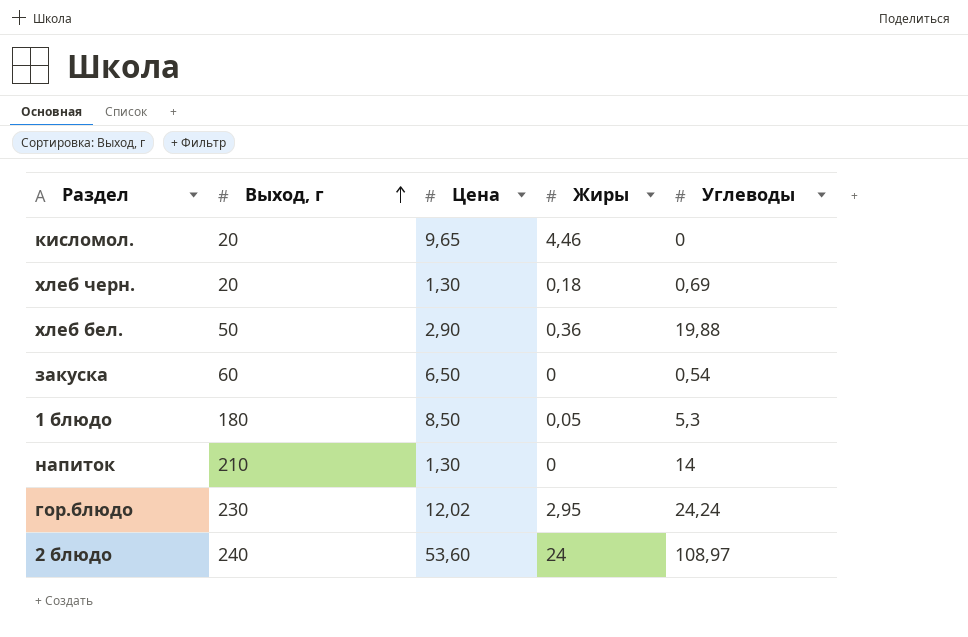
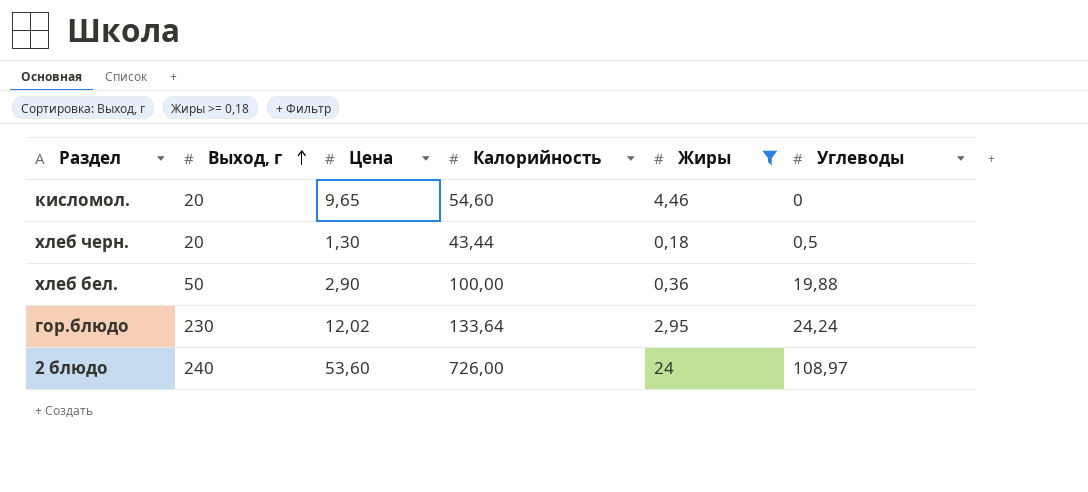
filter: none -> Жиры >= 0,18
column Калорийность | position: none -> 4
хлеб черн. | Углеводы: 0,69 -> 0,5

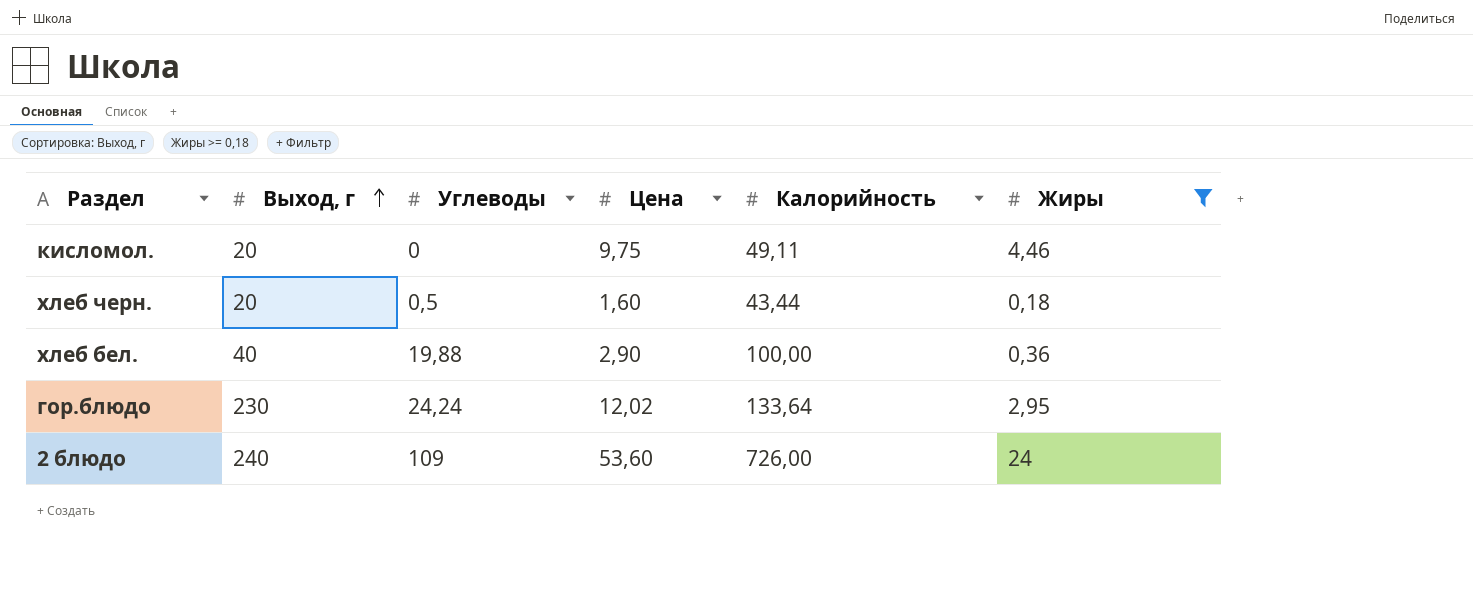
column Углеводы | position: 6 -> 3
кисломол. | Цена: 9,65 -> 9,75
кисломол. | Калорийность: 54,60 -> 49,11
хлеб черн. | Цена: 1,30 -> 1,60
хлеб бел. | Выход, г: 50 -> 40
2 блюдо | Углеводы: 108,97 -> 109

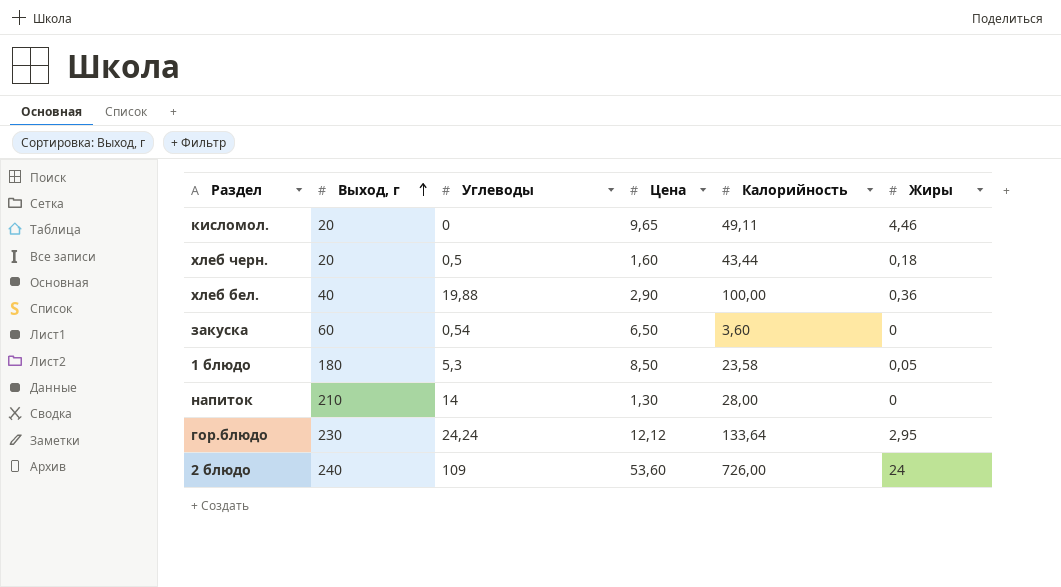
filter: Жиры >= 0,18 -> none
кисломол. | Цена: 9,75 -> 9,65
гор.блюдо | Цена: 12,02 -> 12,12

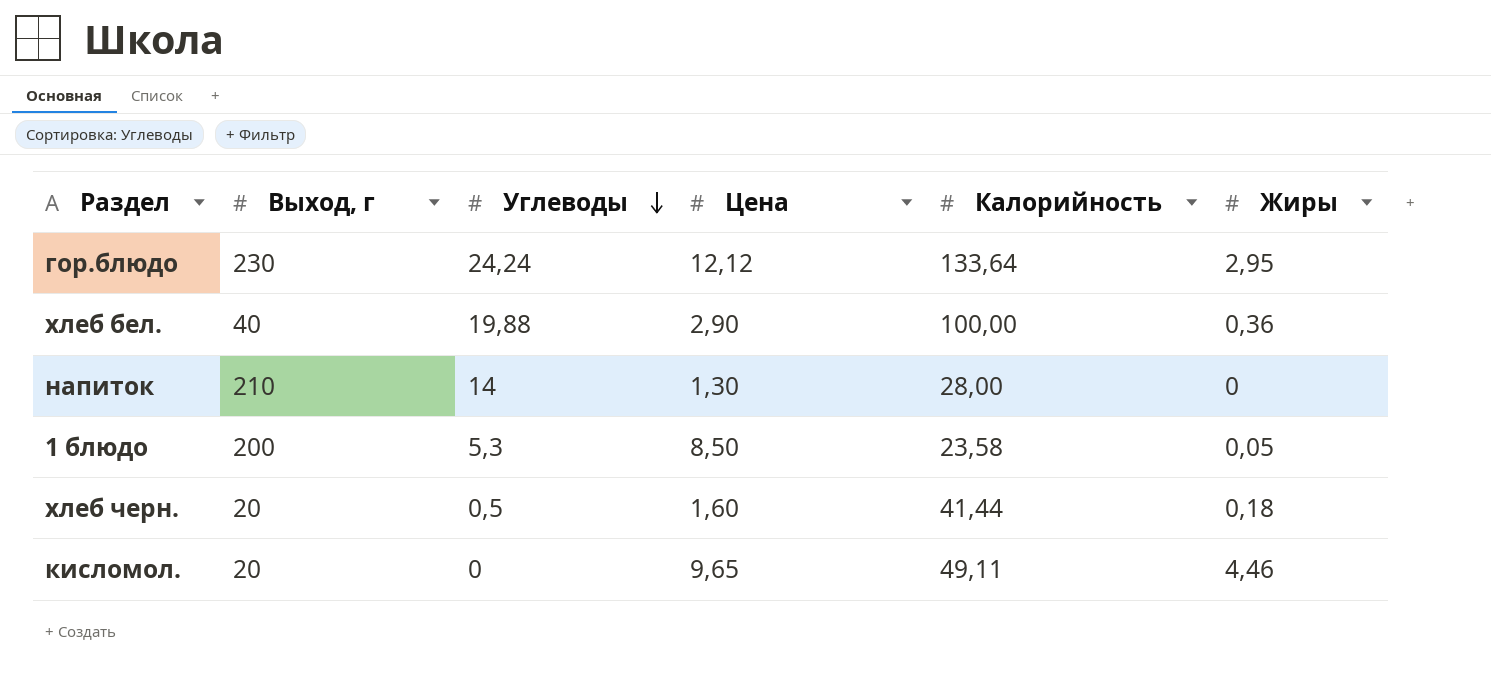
row order: Выход, г ascending -> Углеводы descending
row закуска: 60 | 0,54 | 6,50 | 3,60 | 0 -> none
row 2 блюдо: 240 | 109 | 53,60 | 726,00 | 24 -> none
1 блюдо | Выход, г: 180 -> 200
хлеб черн. | Калорийность: 43,44 -> 41,44

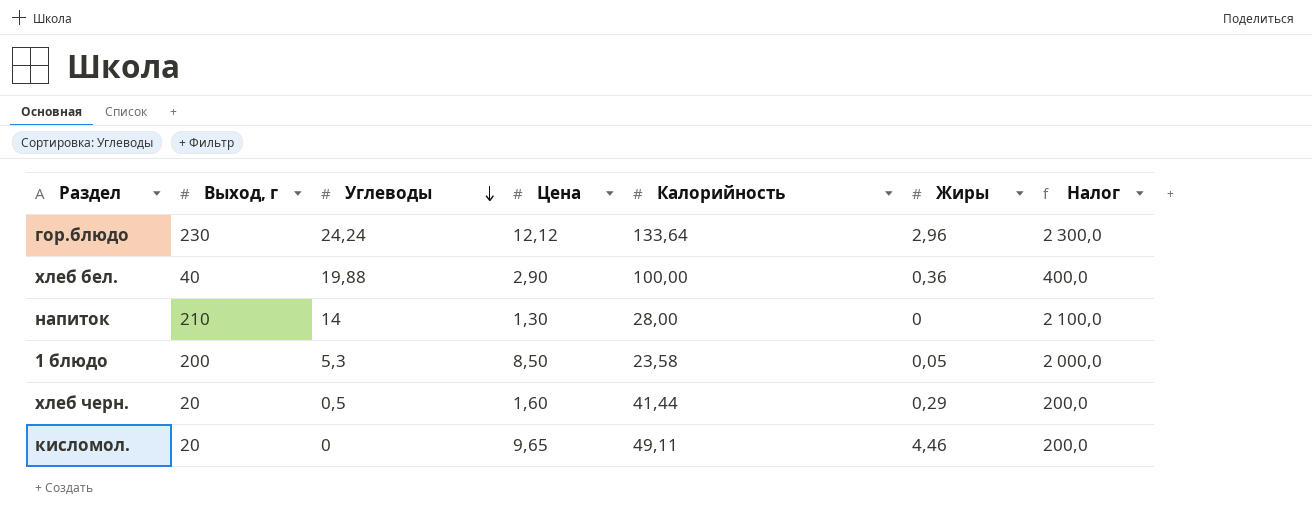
column Налог | formula: none -> [Выход, г] * 10
гор.блюдо | Жиры: 2,95 -> 2,96
хлеб черн. | Жиры: 0,18 -> 0,29

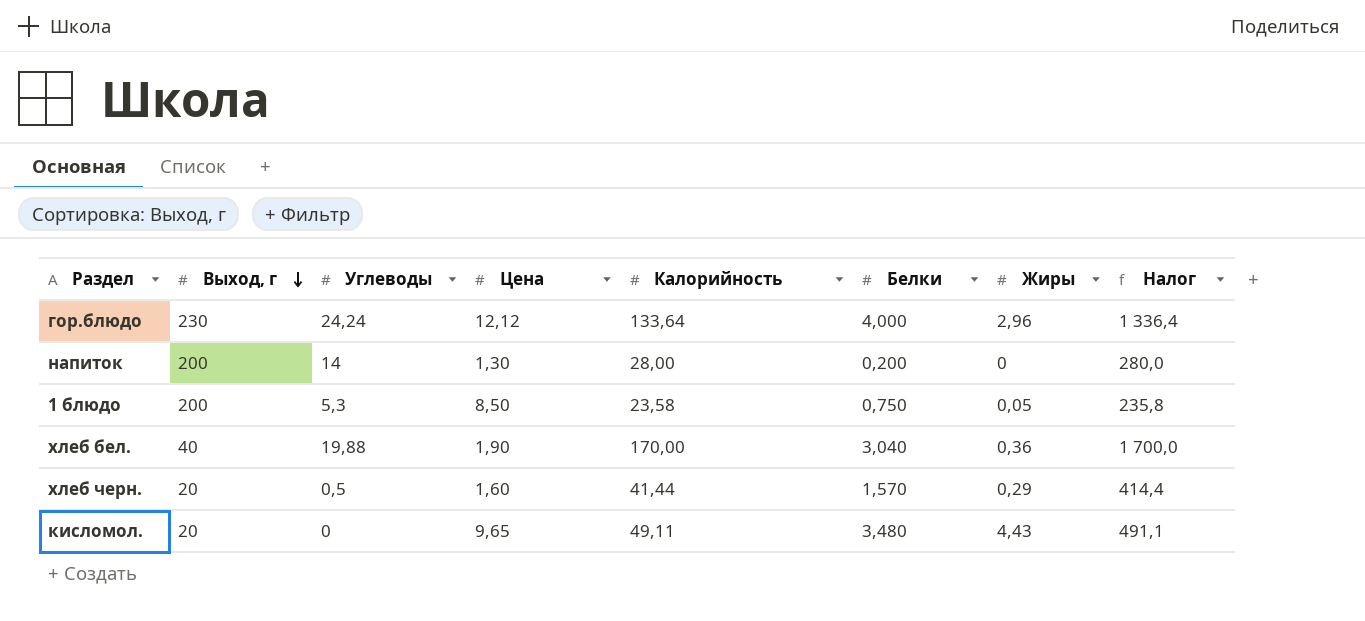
row order: Углеводы descending -> Выход, г descending
column Белки | position: none -> 6
column Налог | formula: [Выход, г] * 10 -> [Калорийность] * 10
напиток | Выход, г: 210 -> 200
хлеб бел. | Цена: 2,90 -> 1,90
хлеб бел. | Калорийность: 100,00 -> 170,00
кисломол. | Жиры: 4,46 -> 4,43

